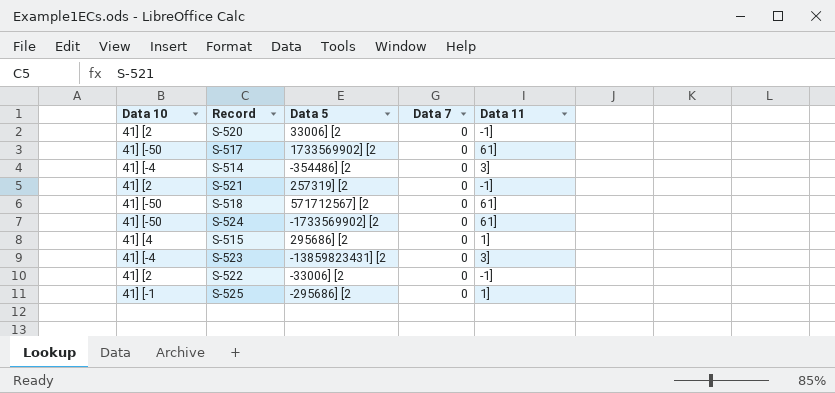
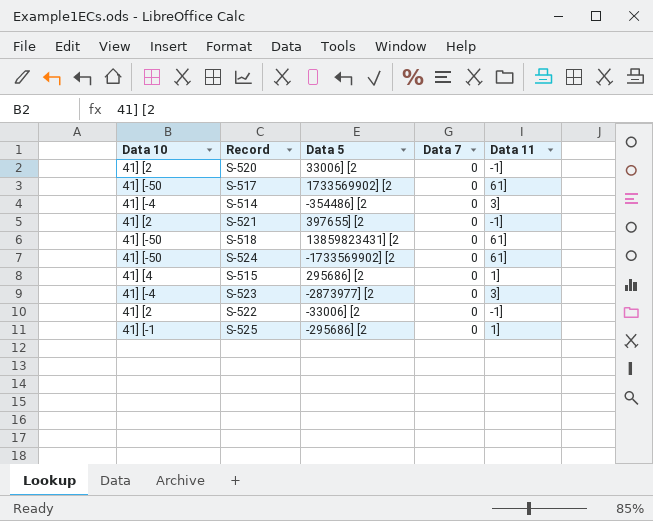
S-521 | Data 5: 257319] [2 -> 397655] [2
S-518 | Data 5: 571712567] [2 -> 13859823431] [2
S-523 | Data 5: -13859823431] [2 -> -2873977] [2

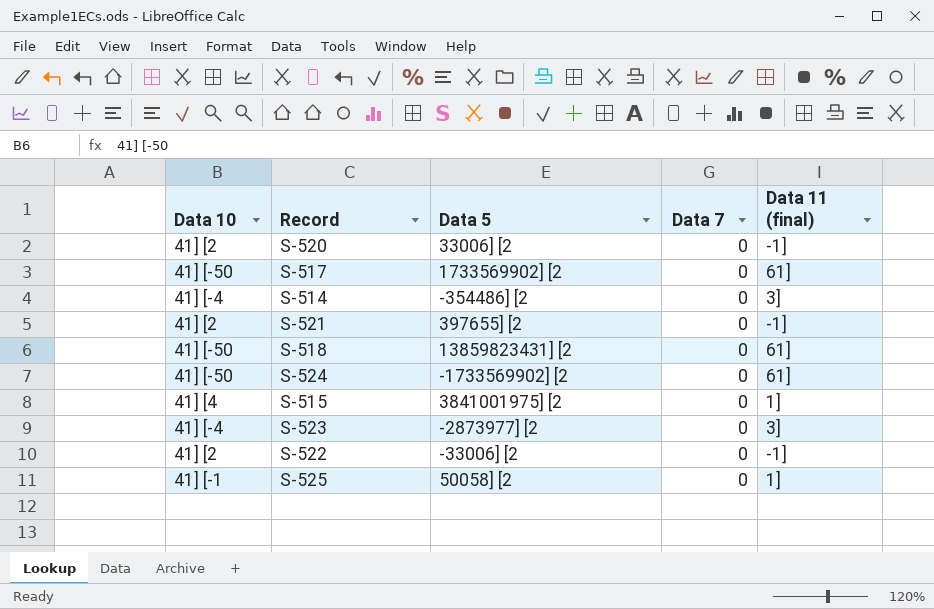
column name: Data 11 -> Data 11 (final)
S-515 | Data 5: 295686] [2 -> 3841001975] [2
S-525 | Data 5: -295686] [2 -> 50058] [2

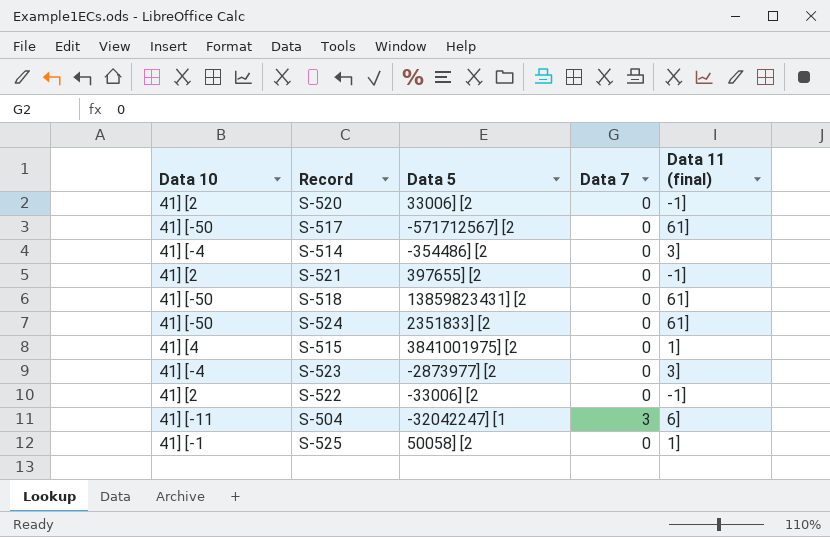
S-517 | Data 5: 1733569902] [2 -> -571712567] [2
S-524 | Data 5: -1733569902] [2 -> 2351833] [2
row S-504: none -> 41] [-11 | -32042247] [1 | 3 | 6]

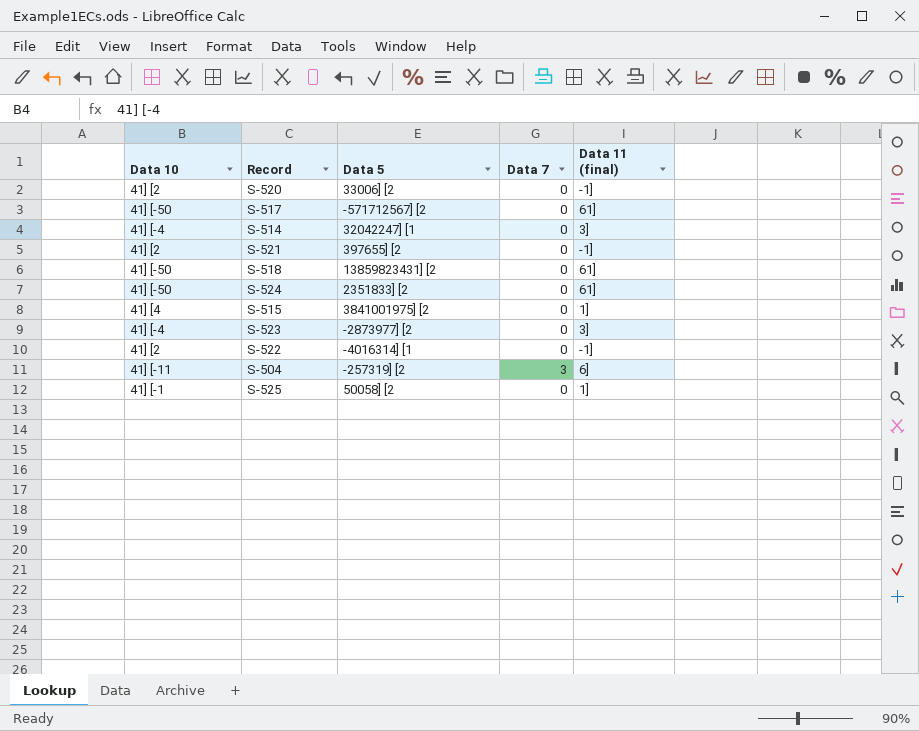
S-514 | Data 5: -354486] [2 -> 32042247] [1
S-522 | Data 5: -33006] [2 -> -4016314] [1
S-504 | Data 5: -32042247] [1 -> -257319] [2

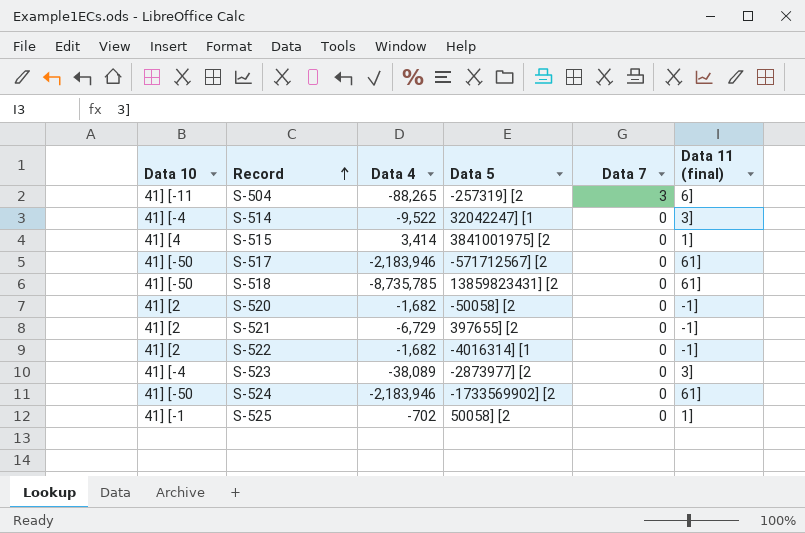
row order: none -> Record ascending
column Data 4 | position: none -> 3
S-520 | Data 5: 33006] [2 -> -50058] [2
S-524 | Data 5: 2351833] [2 -> -1733569902] [2

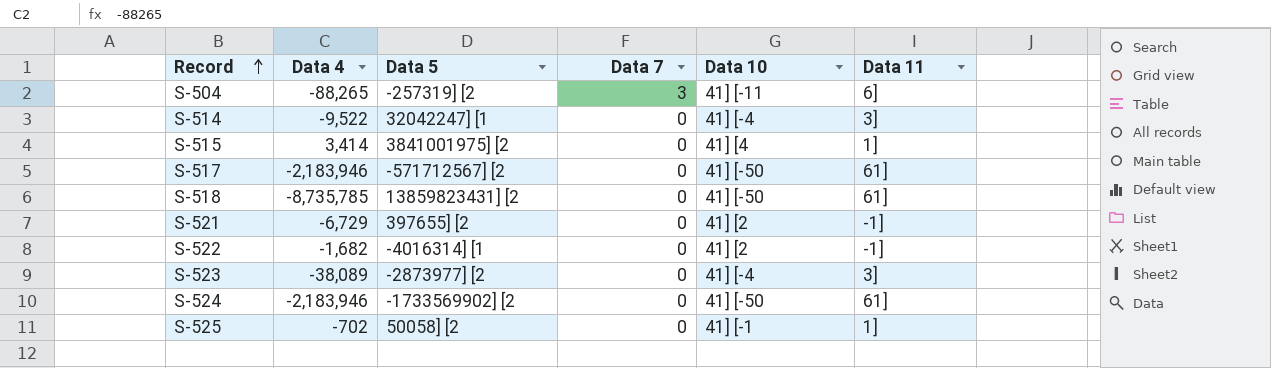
column Data 10 | position: 1 -> 5
column name: Data 11 (final) -> Data 11
row S-520: 41] [2 | -1,682 | -50058] [2 | 0 | -1] -> none

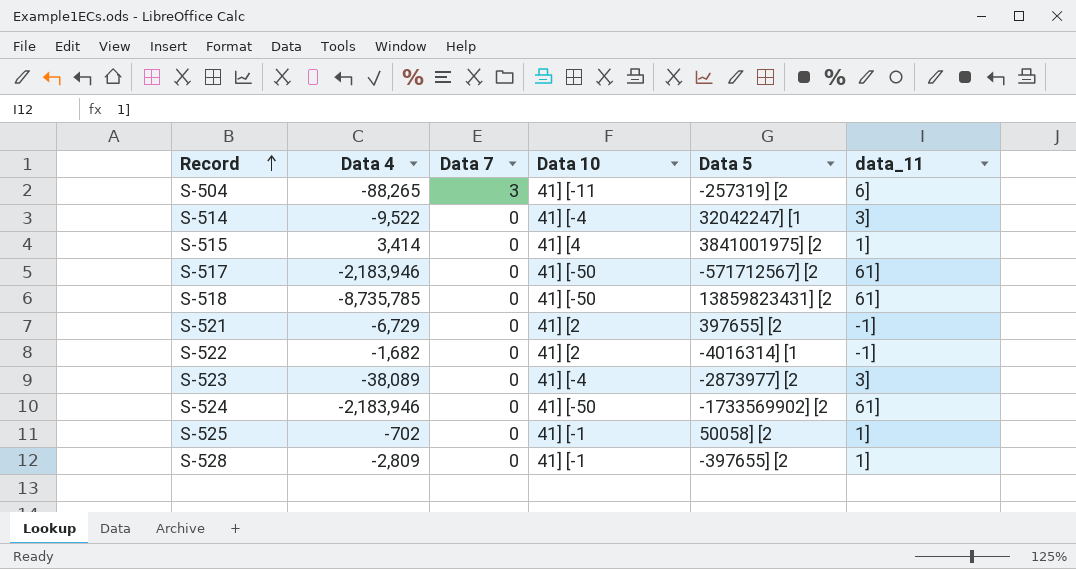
column Data 5 | position: 3 -> 5
column name: Data 11 -> data_11
row S-528: none -> -2,809 | 0 | 41] [-1 | -397655] [2 | 1]

